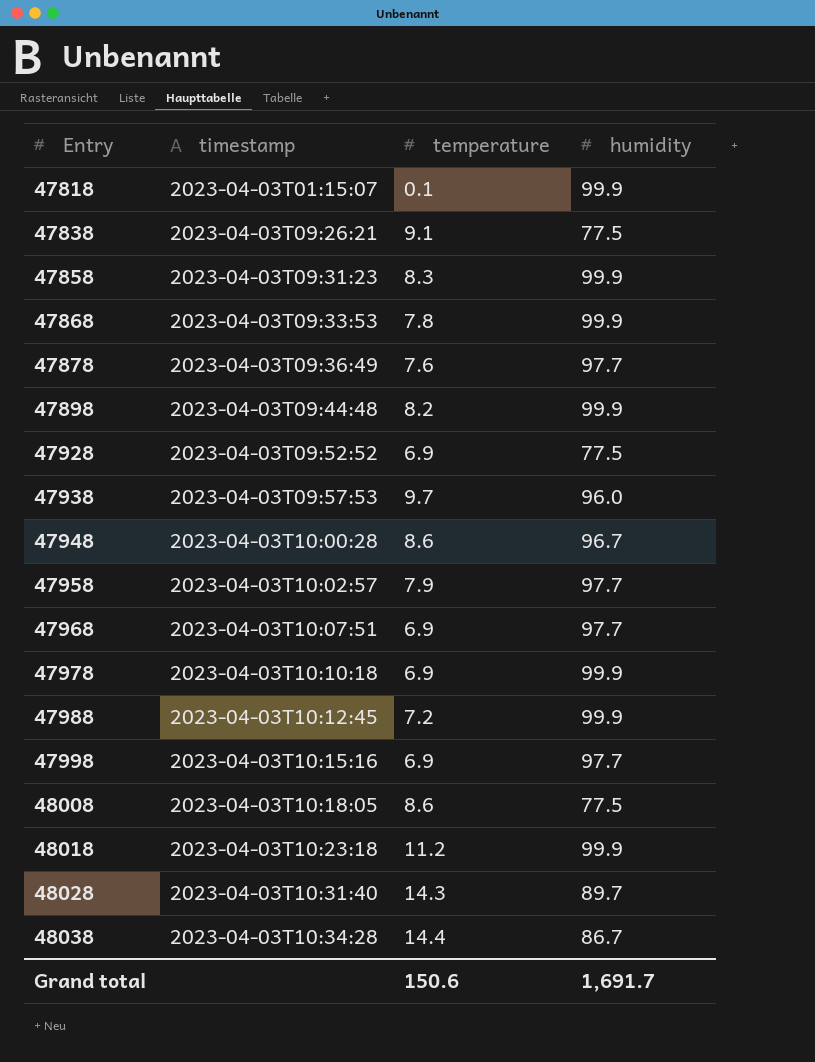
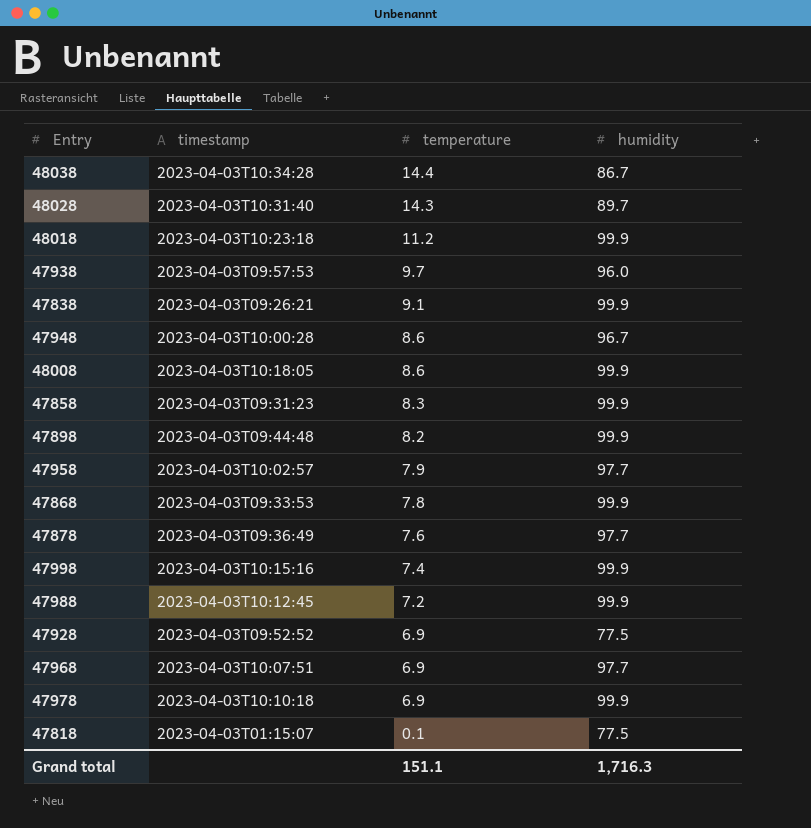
row order: Entry ascending -> temperature descending
47838 | humidity: 77.5 -> 99.9
48008 | humidity: 77.5 -> 99.9
47998 | temperature: 6.9 -> 7.4
47998 | humidity: 97.7 -> 99.9
47818 | humidity: 99.9 -> 77.5
Grand total | temperature: 150.6 -> 151.1
Grand total | humidity: 1,691.7 -> 1,716.3

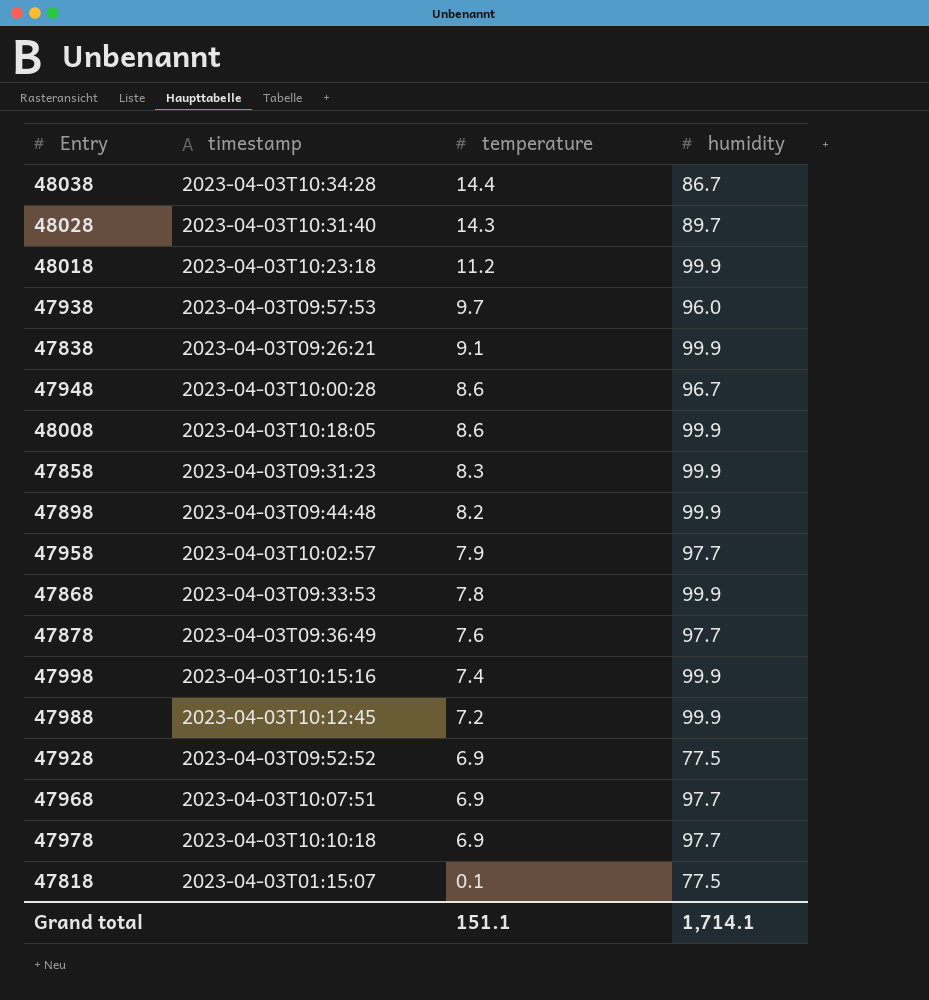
47978 | humidity: 99.9 -> 97.7
Grand total | humidity: 1,716.3 -> 1,714.1

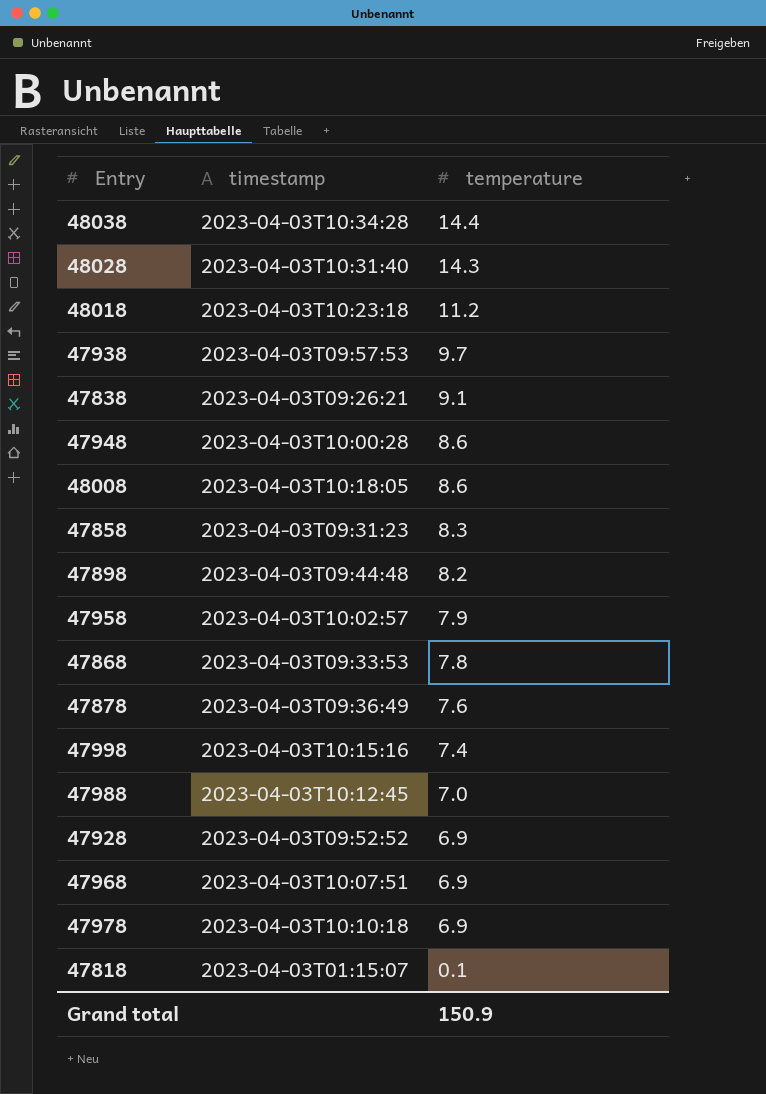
column humidity | position: 4 -> none
47988 | temperature: 7.2 -> 7.0
Grand total | temperature: 151.1 -> 150.9

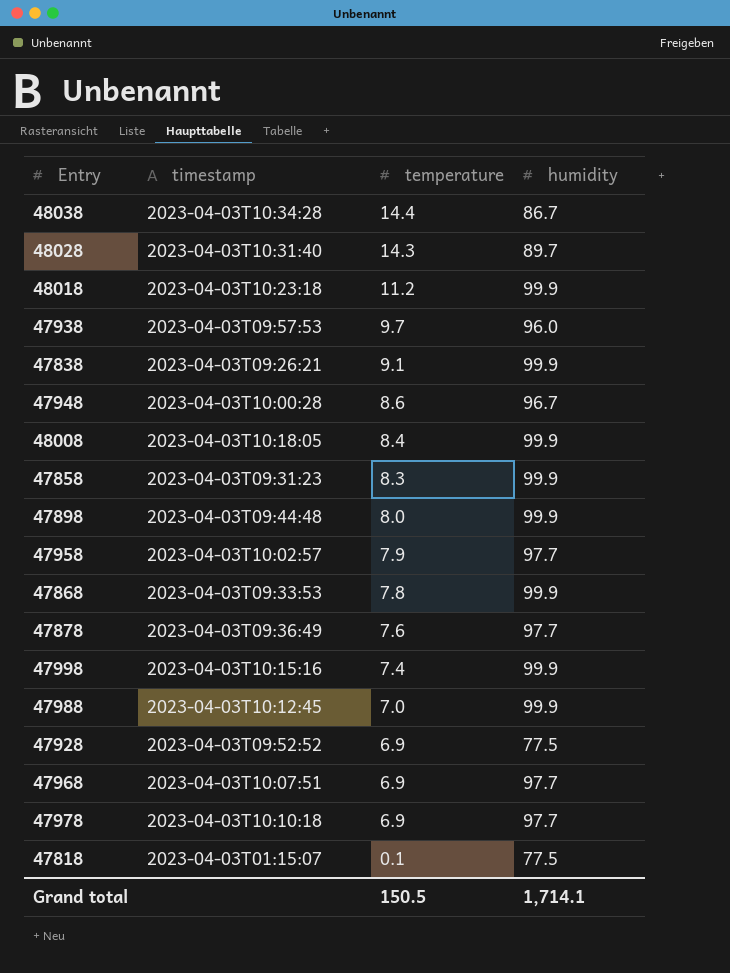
column humidity | position: none -> 4
48008 | temperature: 8.6 -> 8.4
47898 | temperature: 8.2 -> 8.0
Grand total | temperature: 150.9 -> 150.5

